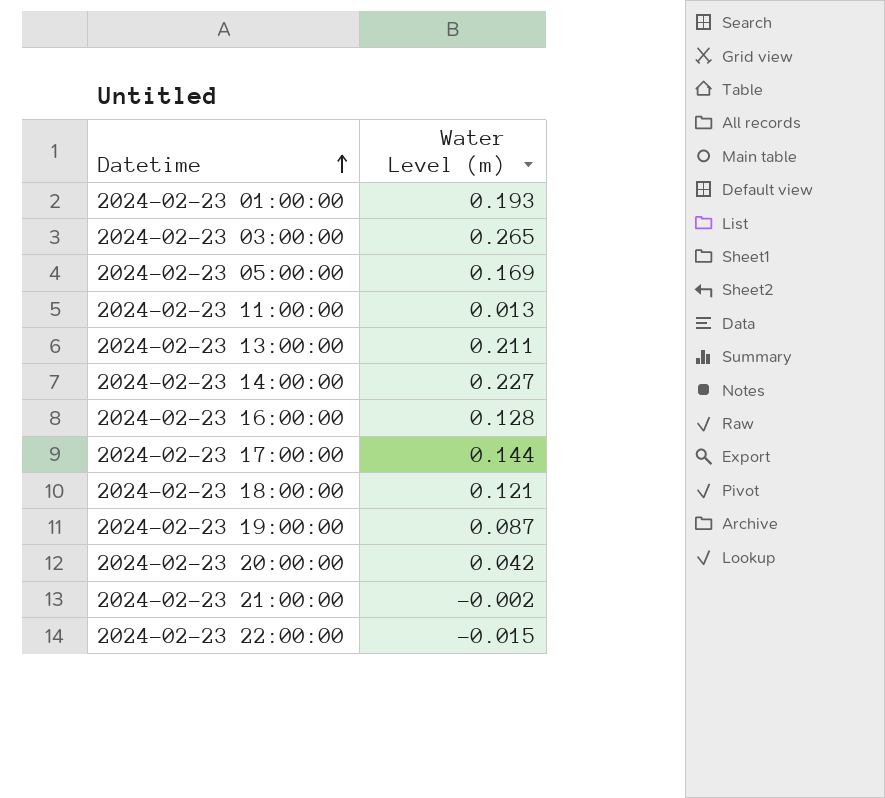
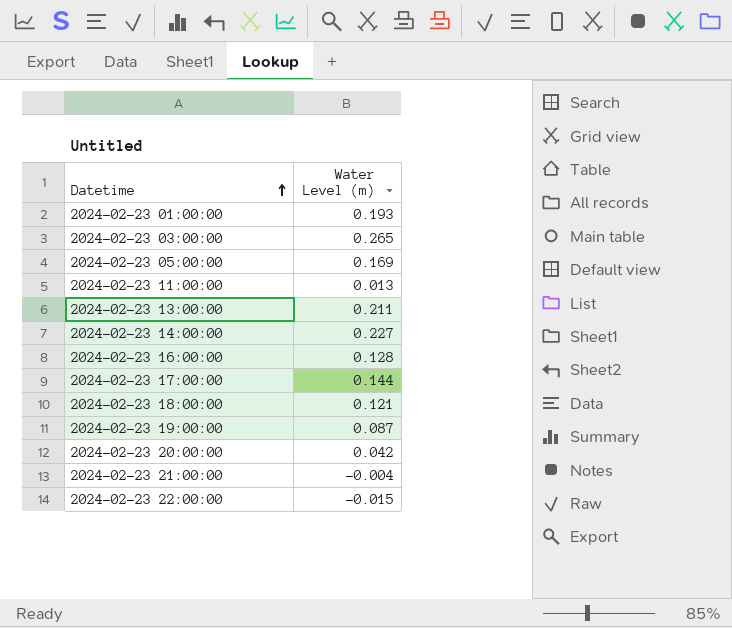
2024-02-23 21:00:00 | Water Level (m): -0.002 -> -0.004

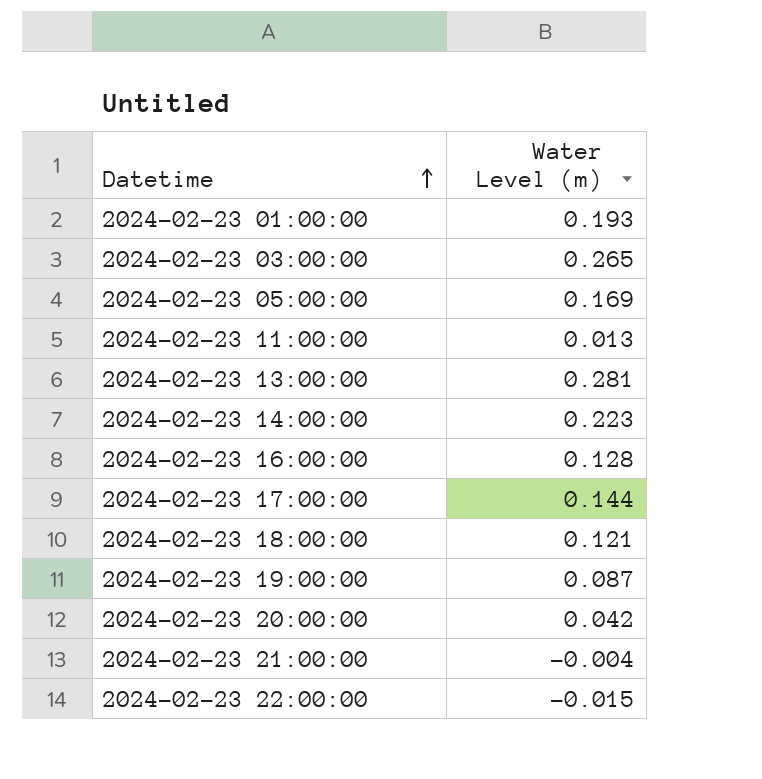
2024-02-23 13:00:00 | Water Level (m): 0.211 -> 0.281
2024-02-23 14:00:00 | Water Level (m): 0.227 -> 0.223

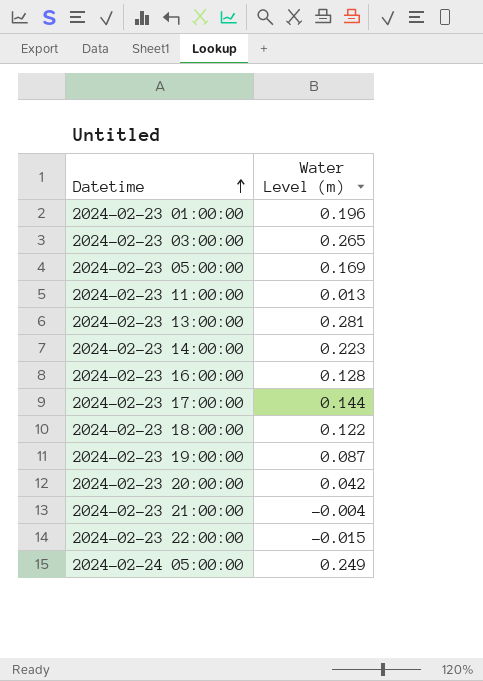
2024-02-23 01:00:00 | Water Level (m): 0.193 -> 0.196
2024-02-23 18:00:00 | Water Level (m): 0.121 -> 0.122
row 2024-02-24 05:00:00: none -> 0.249

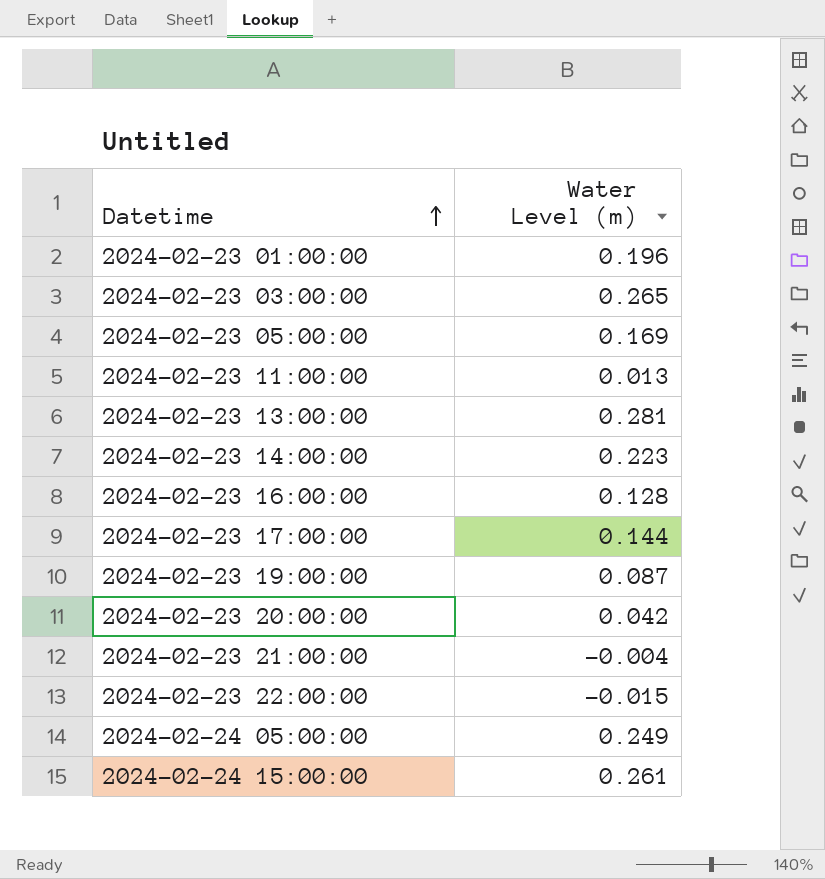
row 2024-02-23 18:00:00: 0.122 -> none
row 2024-02-24 15:00:00: none -> 0.261

